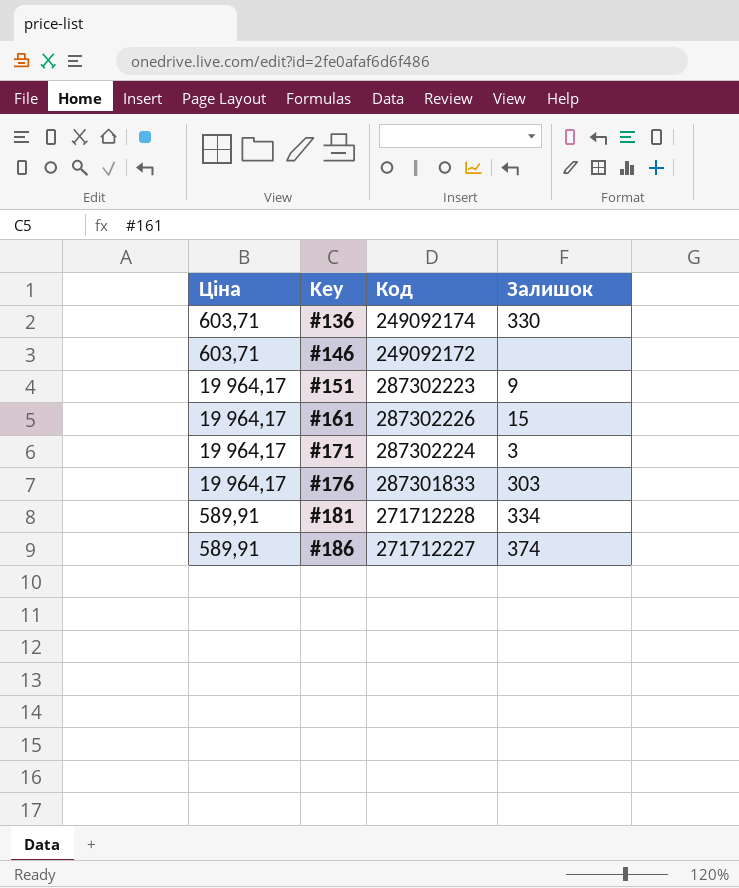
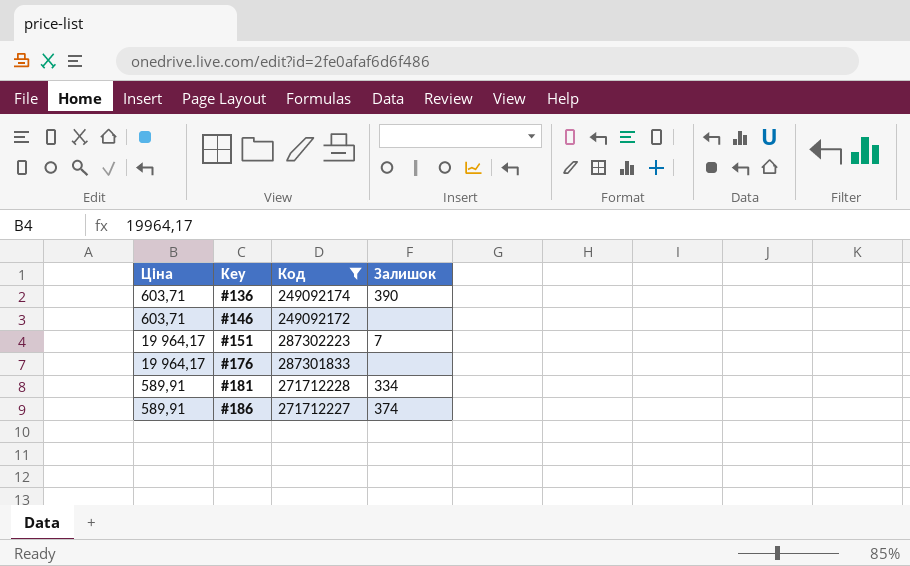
filter: none -> Код <= 287302223
#136 | Залишок: 330 -> 390
#151 | Залишок: 9 -> 7
#176 | Залишок: 303 -> none

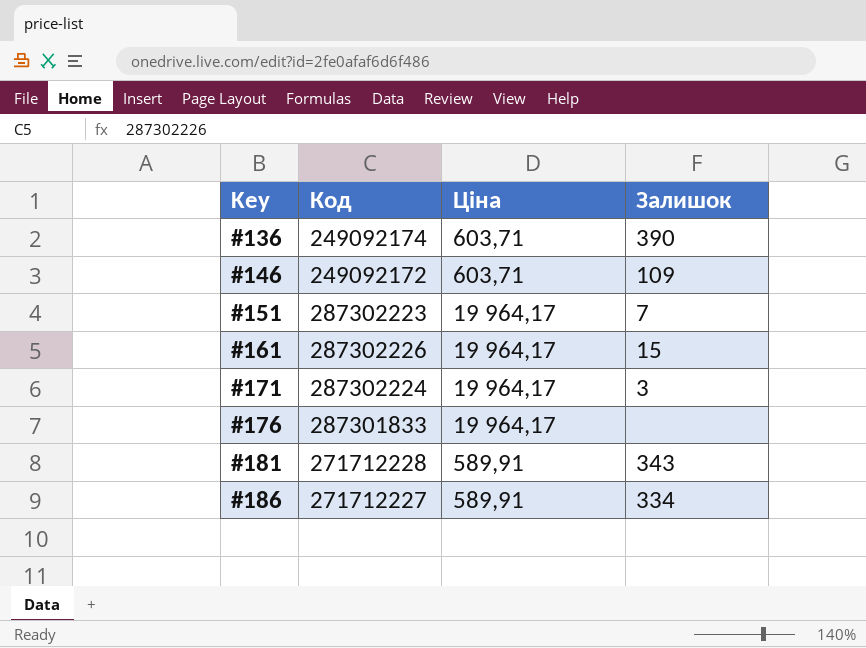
filter: Код <= 287302223 -> none
column Ціна | position: 1 -> 3
#146 | Залишок: none -> 109
#181 | Залишок: 334 -> 343
#186 | Залишок: 374 -> 334

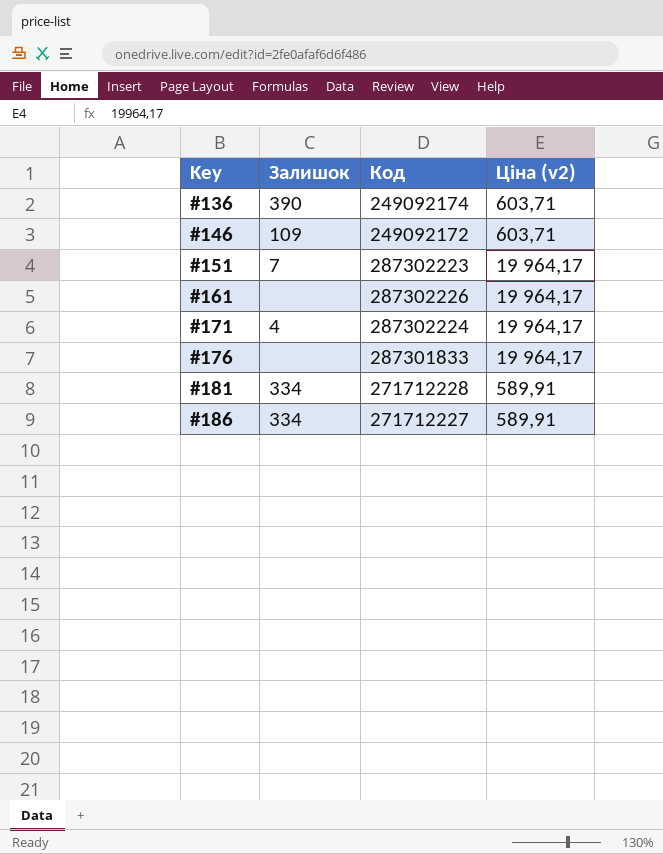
column Залишок | position: 4 -> 2
column name: Ціна -> Ціна (v2)
#161 | Залишок: 15 -> none
#171 | Залишок: 3 -> 4
#181 | Залишок: 343 -> 334

